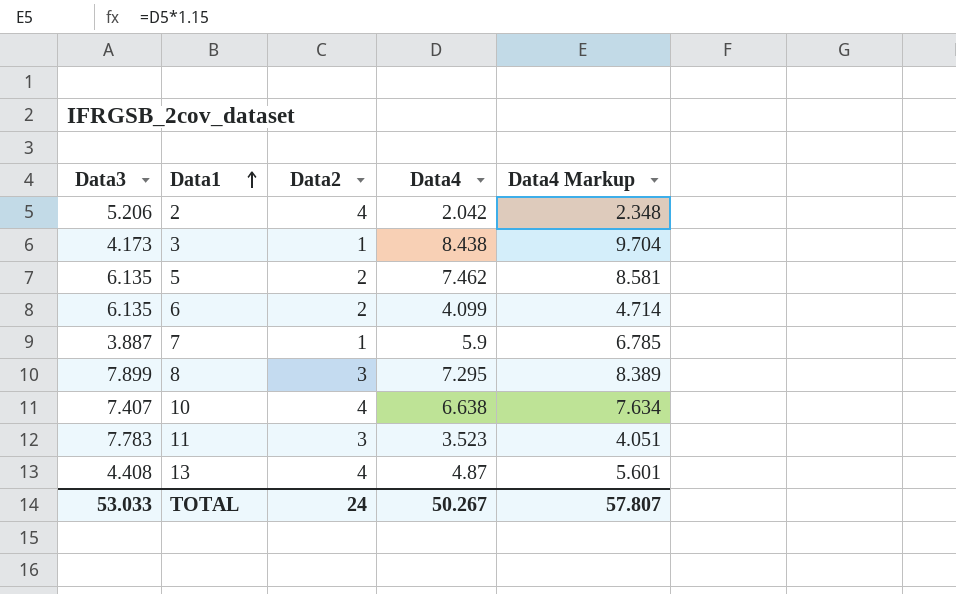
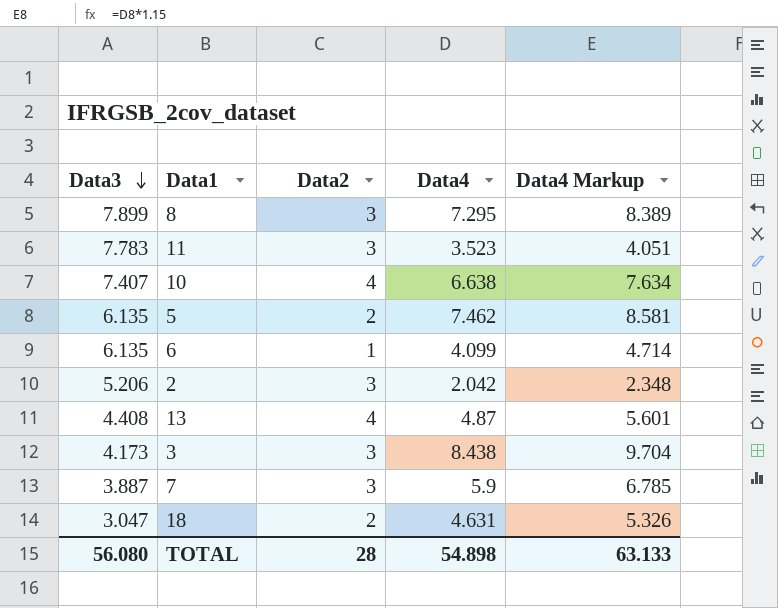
row order: Data1 ascending -> Data3 descending
6 | Data2: 2 -> 1
2 | Data2: 4 -> 3
3 | Data2: 1 -> 3
7 | Data2: 1 -> 3
row 18: none -> 3.047 | 2 | 4.631 | 5.326
TOTAL | Data3: 53.033 -> 56.080
TOTAL | Data2: 24 -> 28
TOTAL | Data4: 50.267 -> 54.898
TOTAL | Data4 Markup: 57.807 -> 63.133

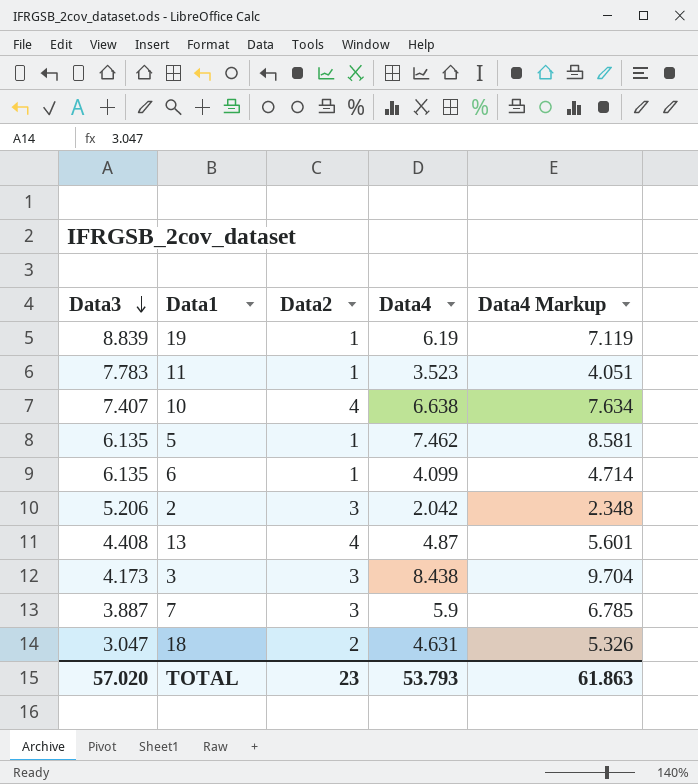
row 8: 7.899 | 3 | 7.295 | 8.389 -> none
row 19: none -> 8.839 | 1 | 6.19 | 7.119
11 | Data2: 3 -> 1
5 | Data2: 2 -> 1
TOTAL | Data3: 56.080 -> 57.020
TOTAL | Data2: 28 -> 23
TOTAL | Data4: 54.898 -> 53.793
TOTAL | Data4 Markup: 63.133 -> 61.863

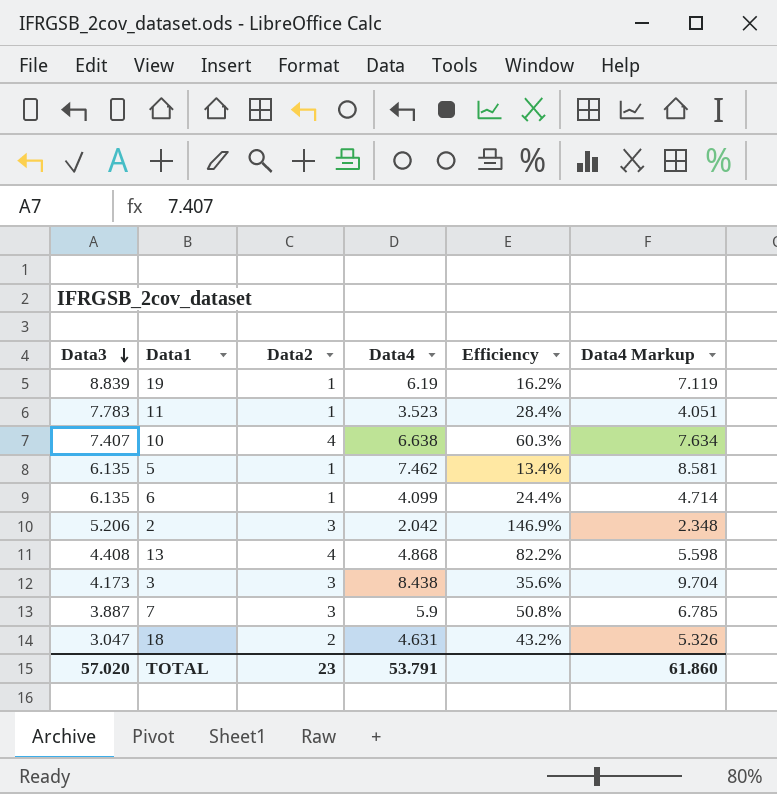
column Efficiency | formula: none -> [Data2] / [Data4]
13 | Data4: 4.87 -> 4.868
13 | Data4 Markup: 5.601 -> 5.598
TOTAL | Data4: 53.793 -> 53.791
TOTAL | Data4 Markup: 61.863 -> 61.860

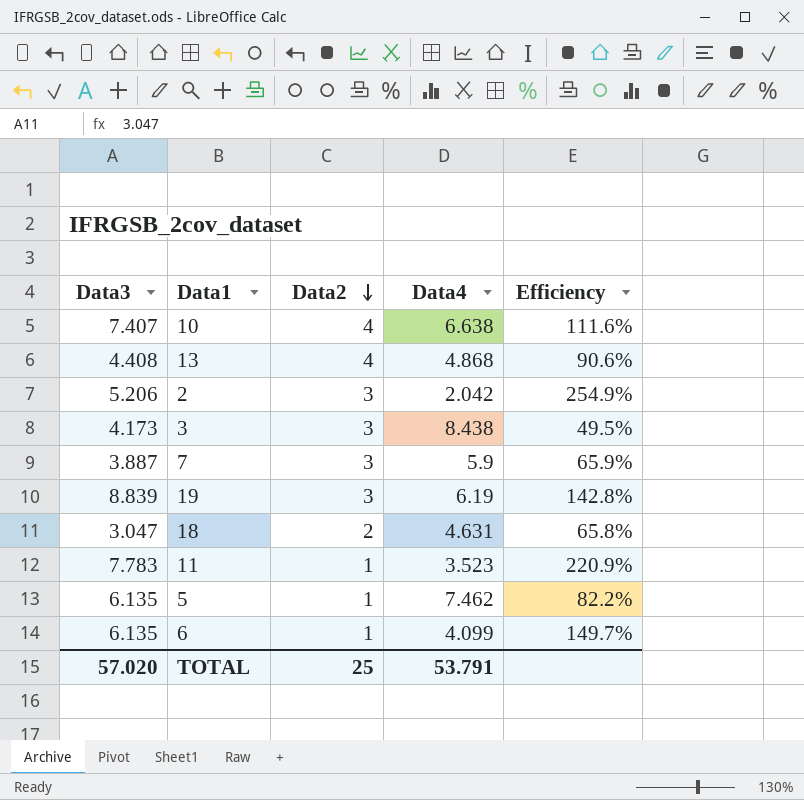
row order: Data3 descending -> Data2 descending
column Data4 Markup | formula: [Data4] * 1.15 -> none
column Efficiency | formula: [Data2] / [Data4] -> [Data3] / [Data4]
19 | Data2: 1 -> 3
TOTAL | Data2: 23 -> 25

